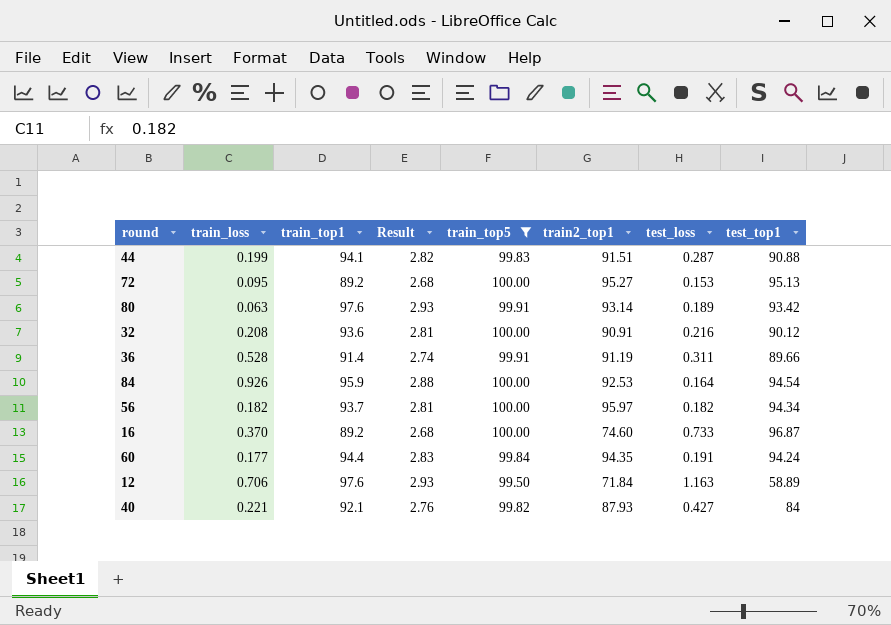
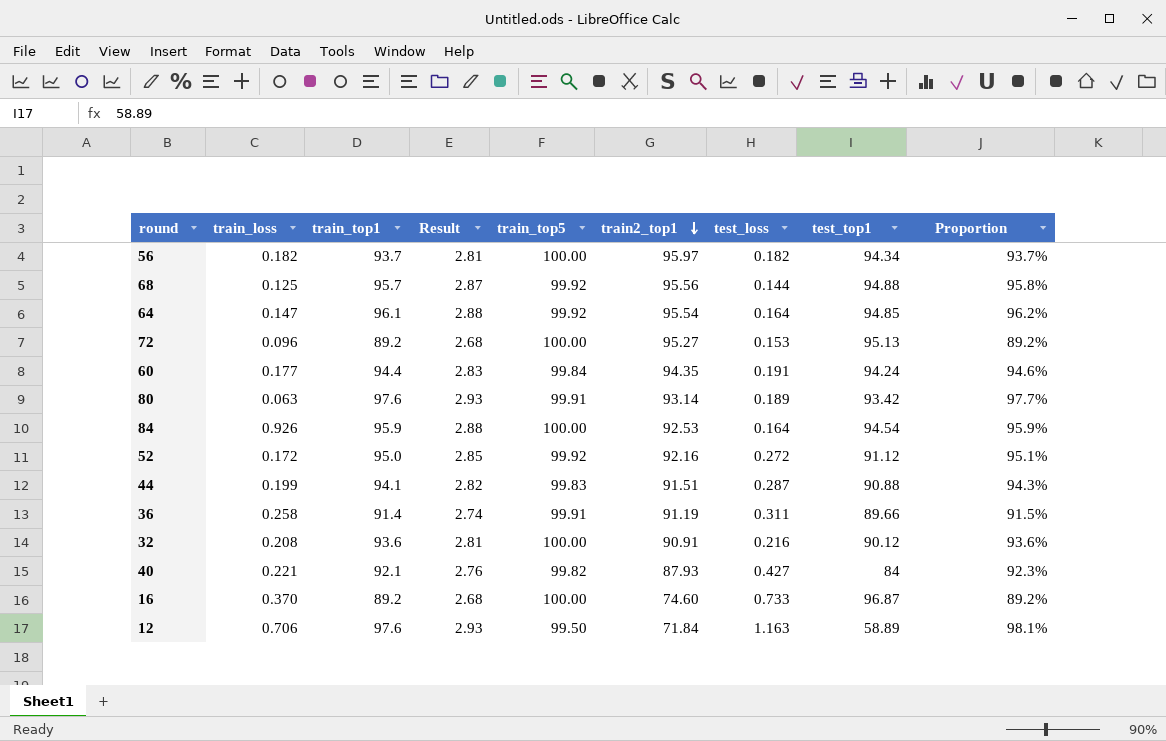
filter: train_top5 != 99.92 -> none
row order: none -> train2_top1 descending
column Proportion | formula: none -> [train_top1] / [train_top5]
72 | train_loss: 0.095 -> 0.096
36 | train_loss: 0.528 -> 0.258

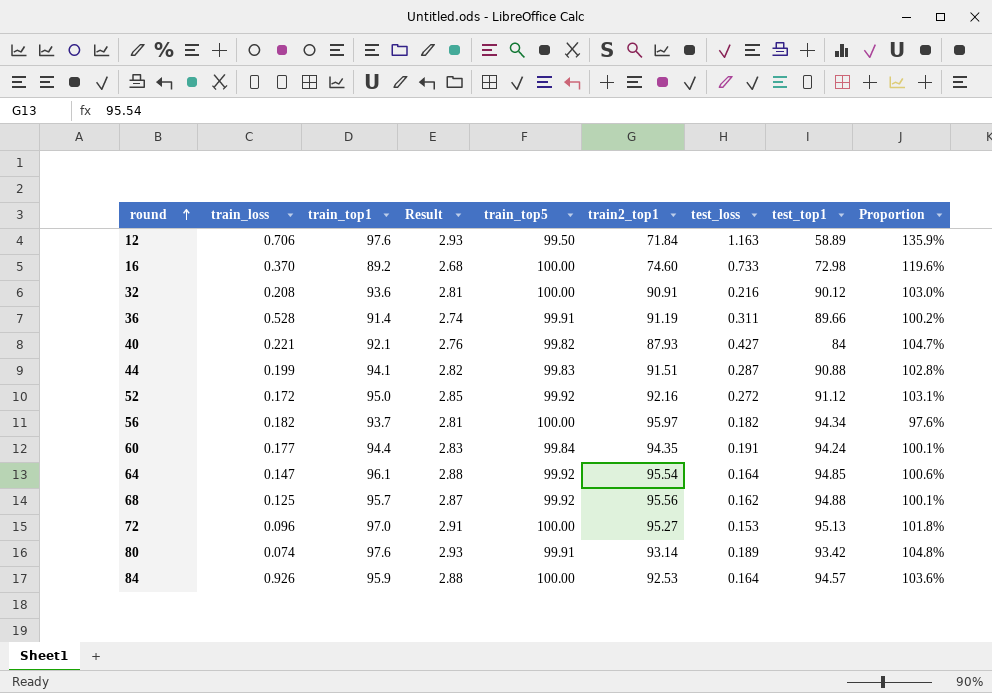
row order: train2_top1 descending -> round ascending
column Proportion | formula: [train_top1] / [train_top5] -> [train_top1] / [train2_top1]
16 | test_top1: 96.87 -> 72.98
36 | train_loss: 0.258 -> 0.528
68 | test_loss: 0.144 -> 0.162
72 | train_top1: 89.2 -> 97.0
72 | Result: 2.68 -> 2.91
80 | train_loss: 0.063 -> 0.074
84 | test_top1: 94.54 -> 94.57

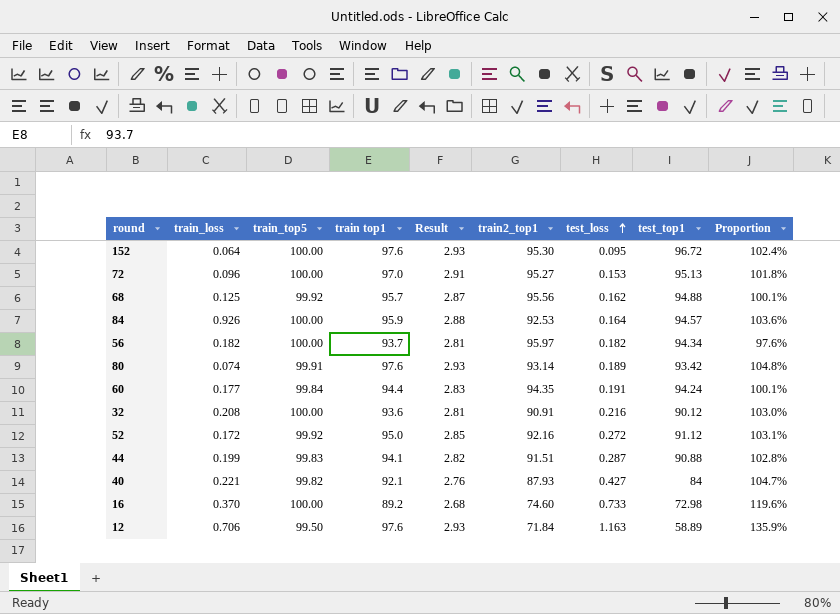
row order: round ascending -> test_loss ascending
column train_top5 | position: 5 -> 3
column name: train_top1 -> train top1
row 36: 0.528 | 91.4 | 2.74 | 99.91 | 91.19 | 0.311 | 89.66 | 100.2% -> none
row 64: 0.147 | 96.1 | 2.88 | 99.92 | 95.54 | 0.164 | 94.85 | 100.6% -> none
row 152: none -> 0.064 | 100.00 | 97.6 | 2.93 | 95.30 | 0.095 | 96.72 | 102.4%

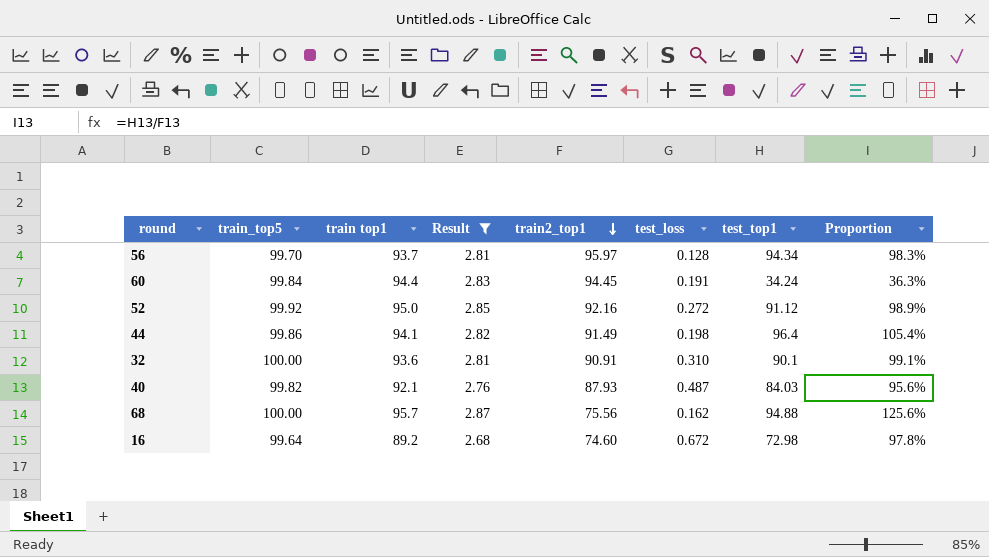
filter: none -> Result <= 2.87
row order: test_loss ascending -> train2_top1 descending
column train_loss | position: 2 -> none
column Proportion | formula: [train top1] / [train2_top1] -> [test_top1] / [train2_top1]
56 | train_top5: 100.00 -> 99.70
56 | test_loss: 0.182 -> 0.128
60 | train2_top1: 94.35 -> 94.45
60 | test_top1: 94.24 -> 34.24
44 | train_top5: 99.83 -> 99.86
44 | train2_top1: 91.51 -> 91.49
44 | test_loss: 0.287 -> 0.198
44 | test_top1: 90.88 -> 96.4
32 | test_loss: 0.216 -> 0.310
32 | test_top1: 90.12 -> 90.1
40 | test_loss: 0.427 -> 0.487
40 | test_top1: 84 -> 84.03
68 | train_top5: 99.92 -> 100.00
68 | train2_top1: 95.56 -> 75.56
16 | train_top5: 100.00 -> 99.64
16 | test_loss: 0.733 -> 0.672

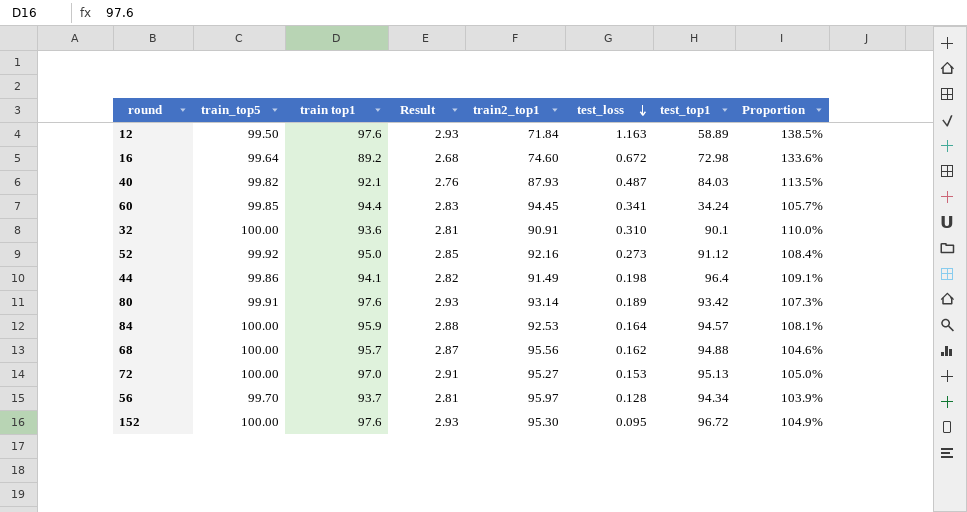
filter: Result <= 2.87 -> none
row order: train2_top1 descending -> test_loss descending
column Proportion | formula: [test_top1] / [train2_top1] -> [train_top5] / [train2_top1]
60 | train_top5: 99.84 -> 99.85
60 | test_loss: 0.191 -> 0.341
52 | test_loss: 0.272 -> 0.273
68 | train2_top1: 75.56 -> 95.56

